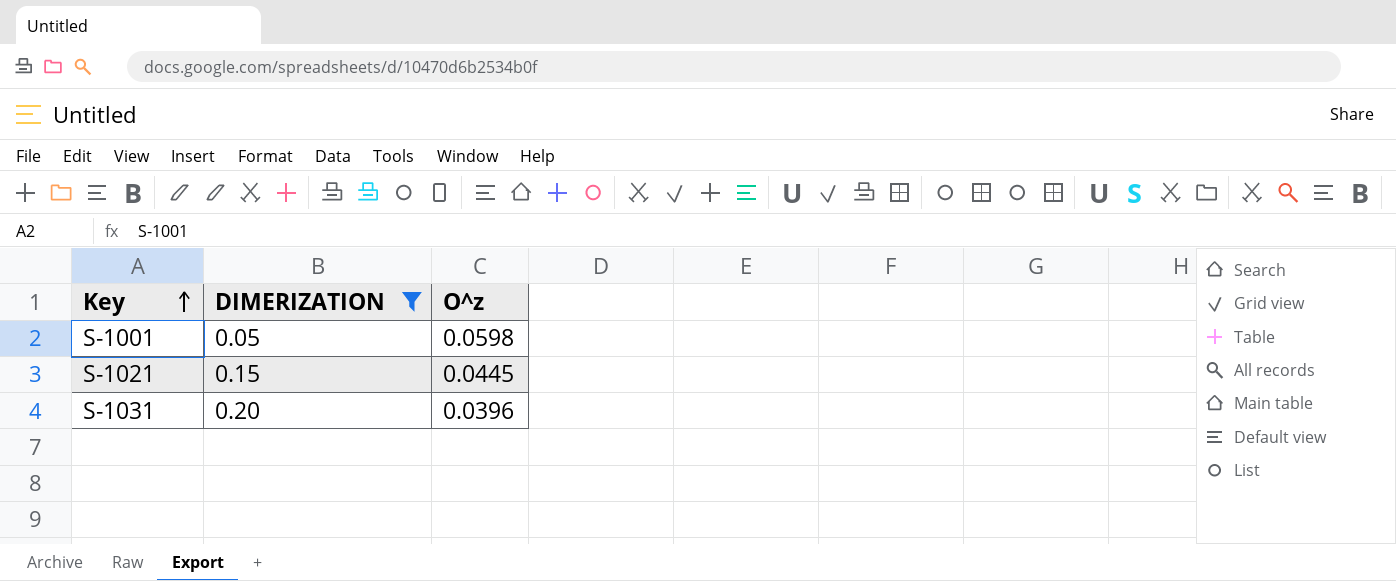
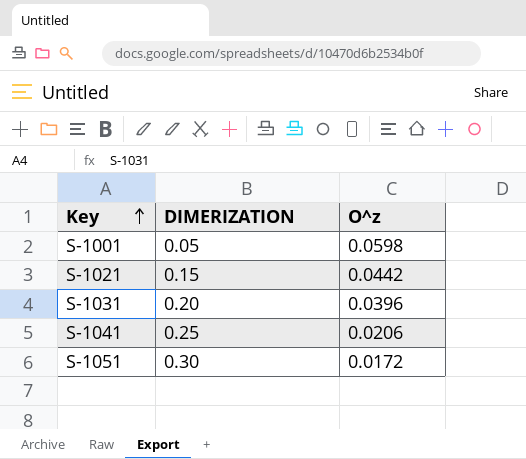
filter: DIMERIZATION <= 0.20 -> none
S-1021 | O^z: 0.0445 -> 0.0442

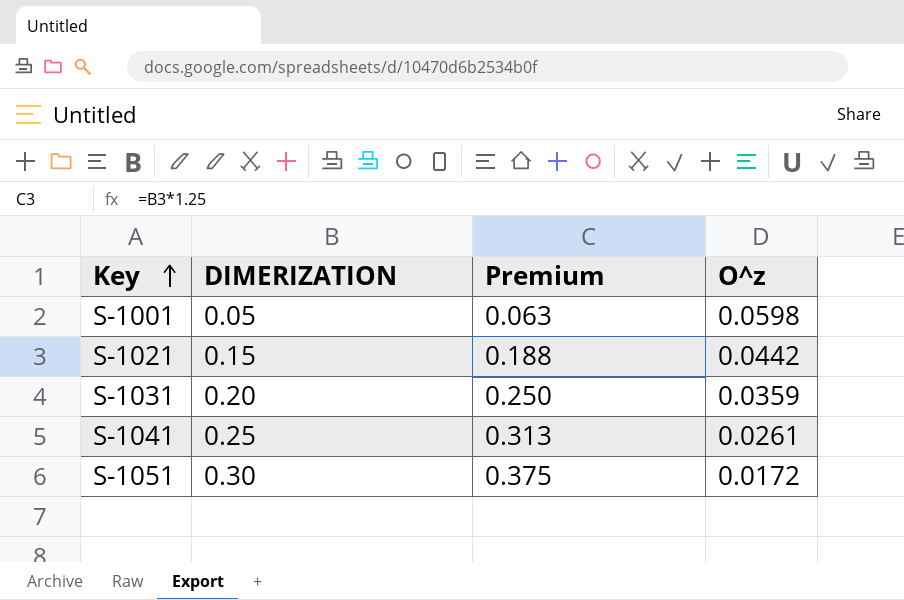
column Premium | formula: none -> [DIMERIZATION] * 1.25
S-1031 | O^z: 0.0396 -> 0.0359
S-1041 | O^z: 0.0206 -> 0.0261

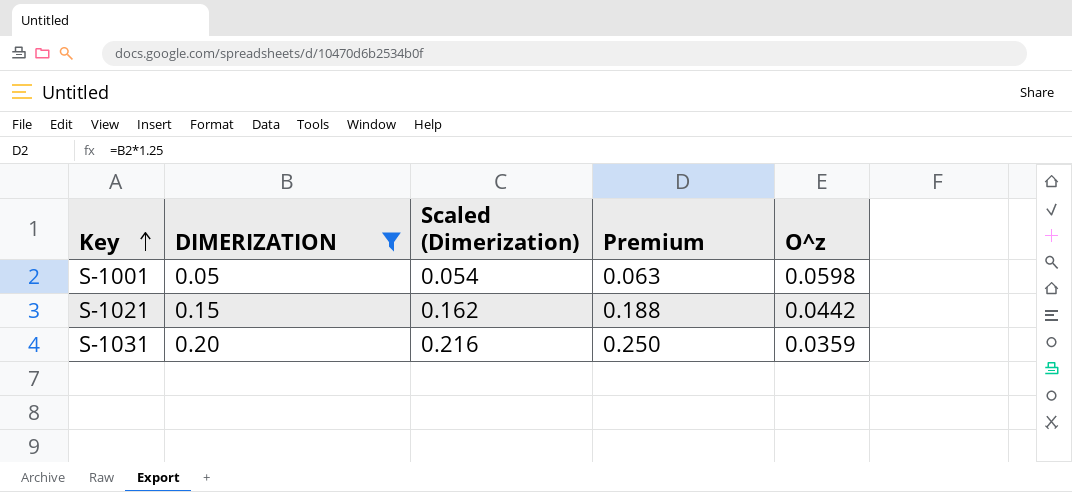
filter: none -> DIMERIZATION <= 0.20
column Scaled (Dimerization) | formula: none -> [DIMERIZATION] * 1.08

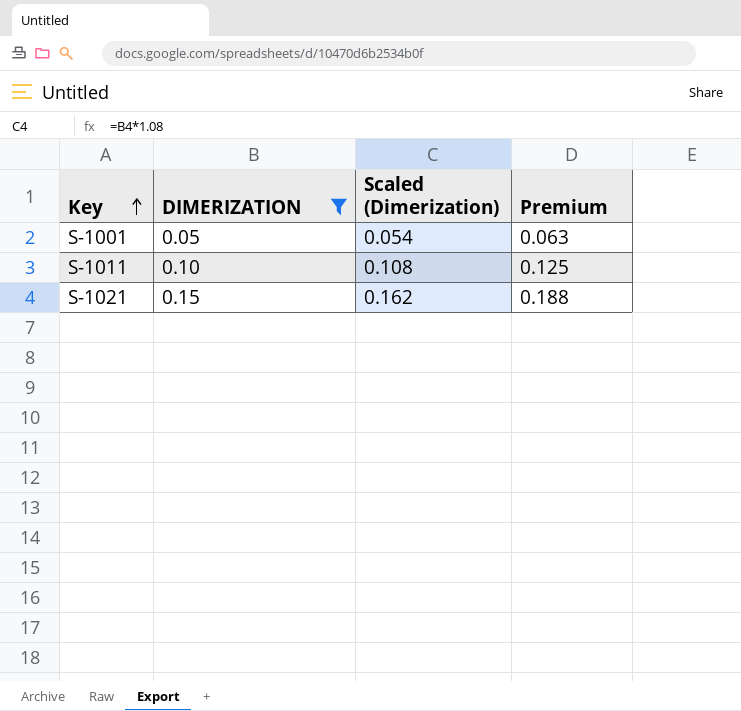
column O^z | position: 5 -> none
row S-1031: 0.20 | 0.216 | 0.250 | 0.0359 -> none
row S-1011: none -> 0.10 | 0.108 | 0.125

